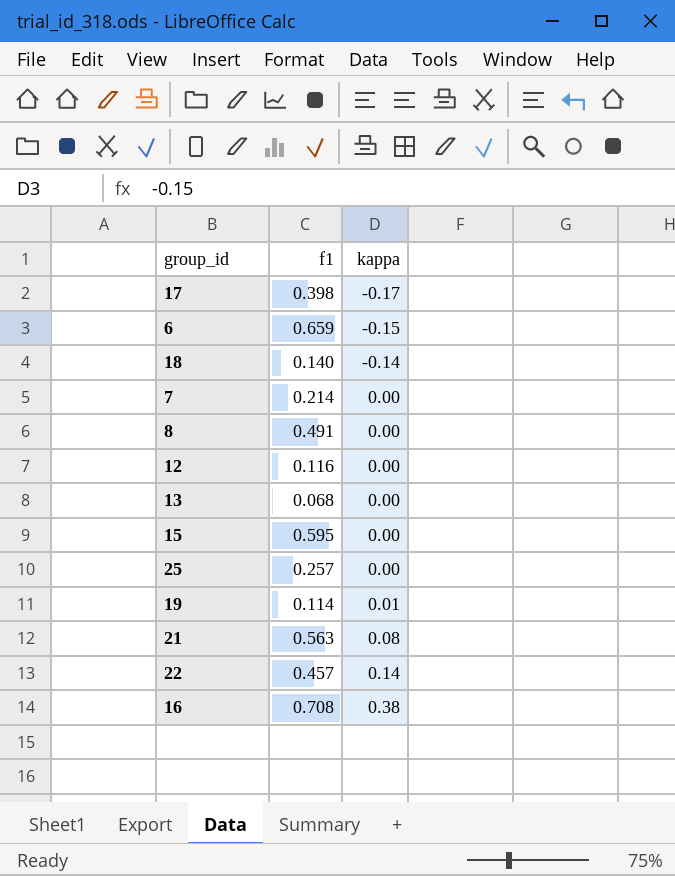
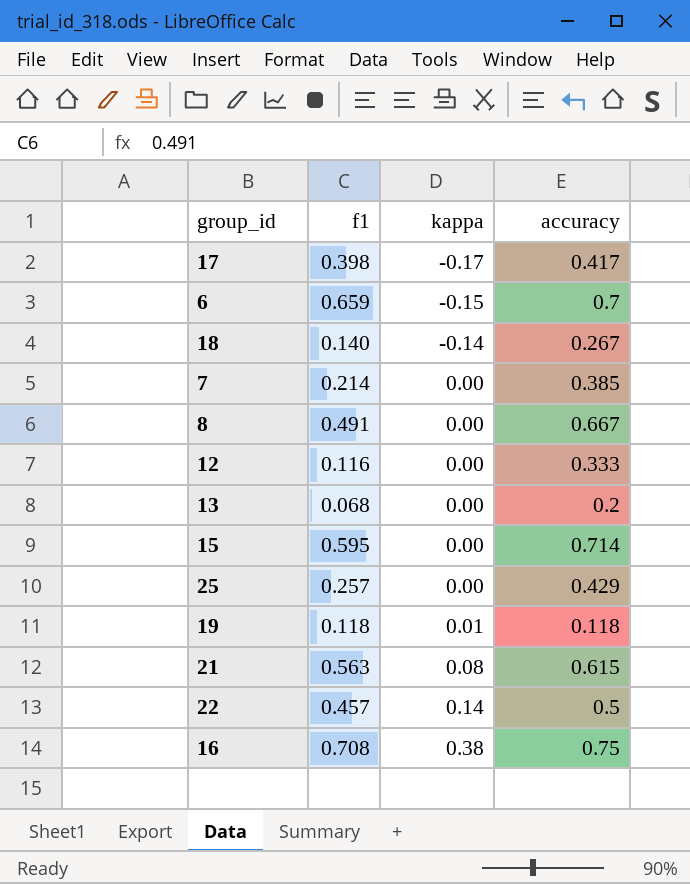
column accuracy | position: none -> 4
19 | f1: 0.114 -> 0.118

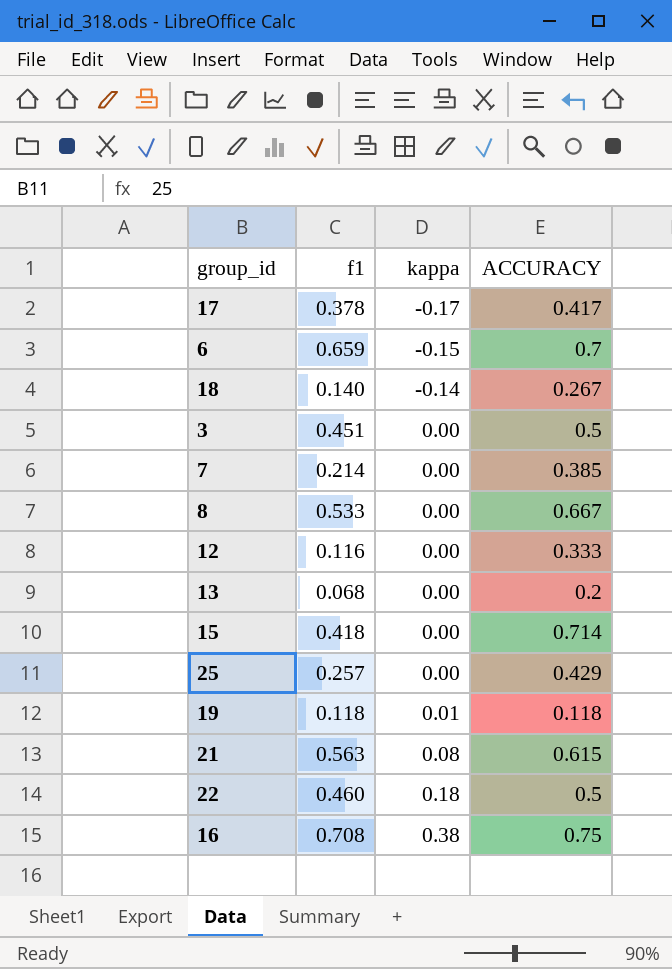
column name: accuracy -> ACCURACY
17 | f1: 0.398 -> 0.378
row 3: none -> 0.451 | 0.00 | 0.5
8 | f1: 0.491 -> 0.533
15 | f1: 0.595 -> 0.418
22 | f1: 0.457 -> 0.460
22 | kappa: 0.14 -> 0.18

